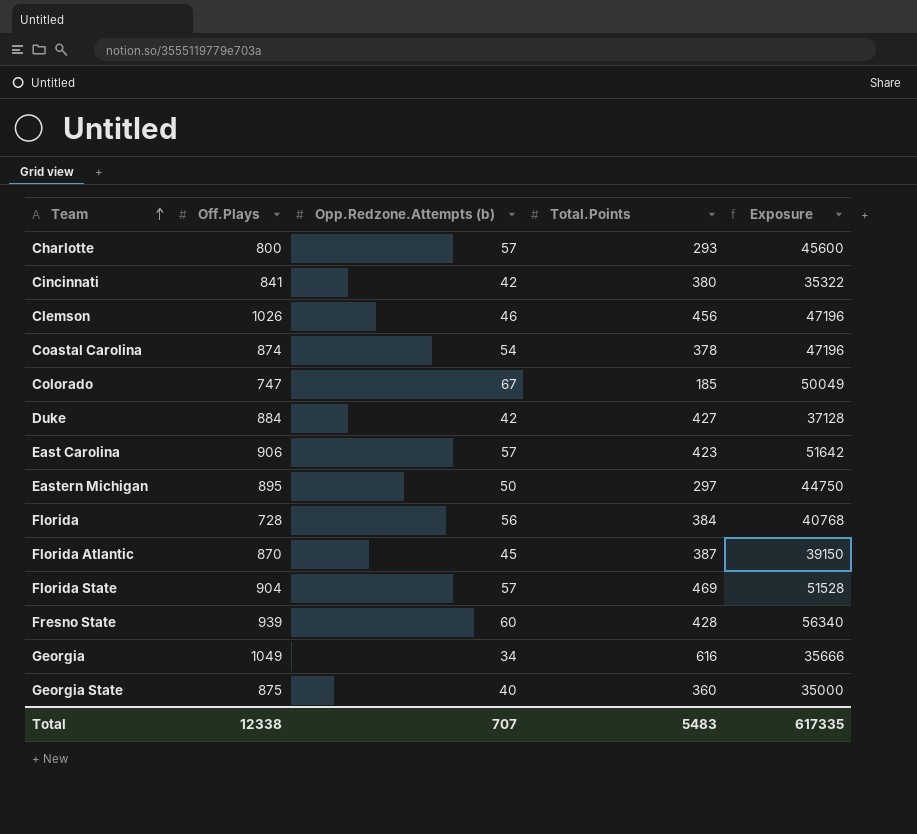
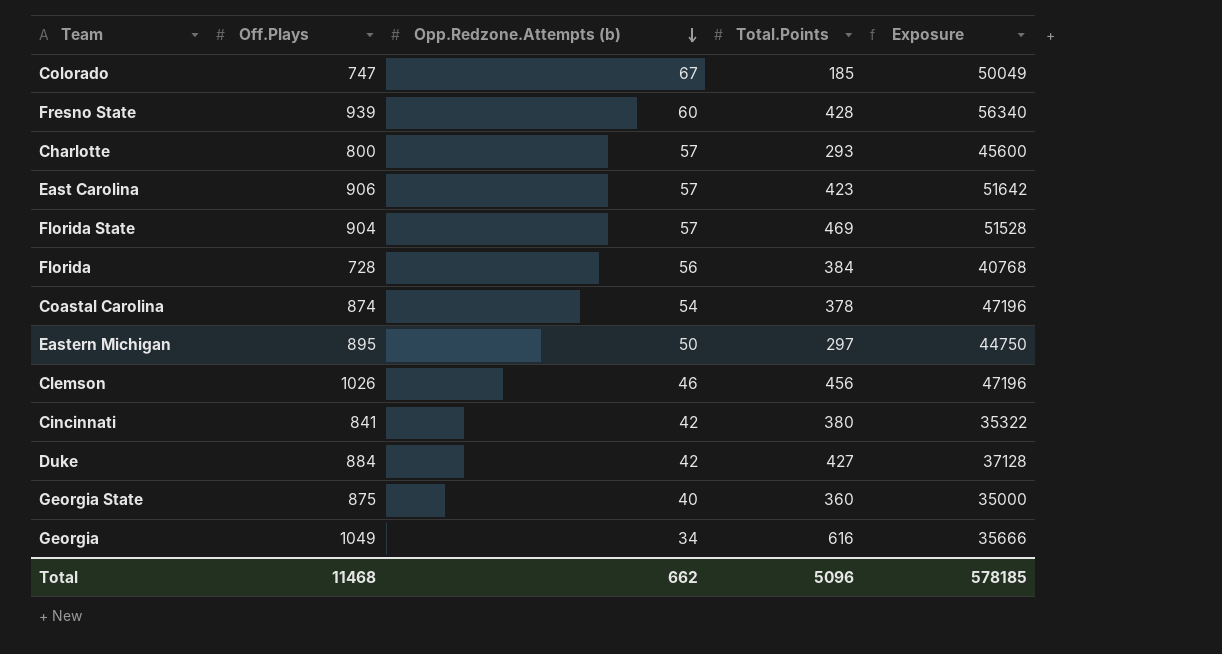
row order: Team ascending -> Opp.Redzone.Attempts (b) descending
row Florida Atlantic: 870 | 45 | 387 | 39150 -> none
Total | Off.Plays: 12338 -> 11468
Total | Opp.Redzone.Attempts (b): 707 -> 662
Total | Total.Points: 5483 -> 5096
Total | Exposure: 617335 -> 578185

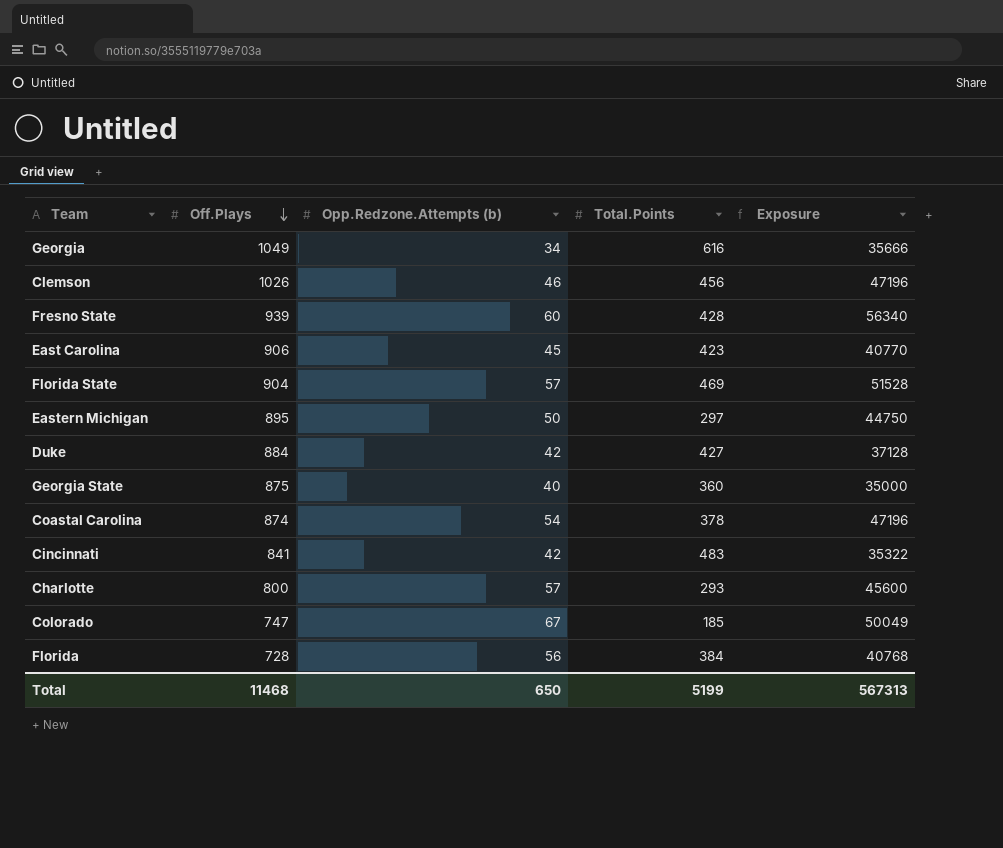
row order: Opp.Redzone.Attempts (b) descending -> Off.Plays descending
East Carolina | Opp.Redzone.Attempts (b): 57 -> 45
East Carolina | Exposure: 51642 -> 40770
Cincinnati | Total.Points: 380 -> 483
Total | Opp.Redzone.Attempts (b): 662 -> 650
Total | Total.Points: 5096 -> 5199
Total | Exposure: 578185 -> 567313

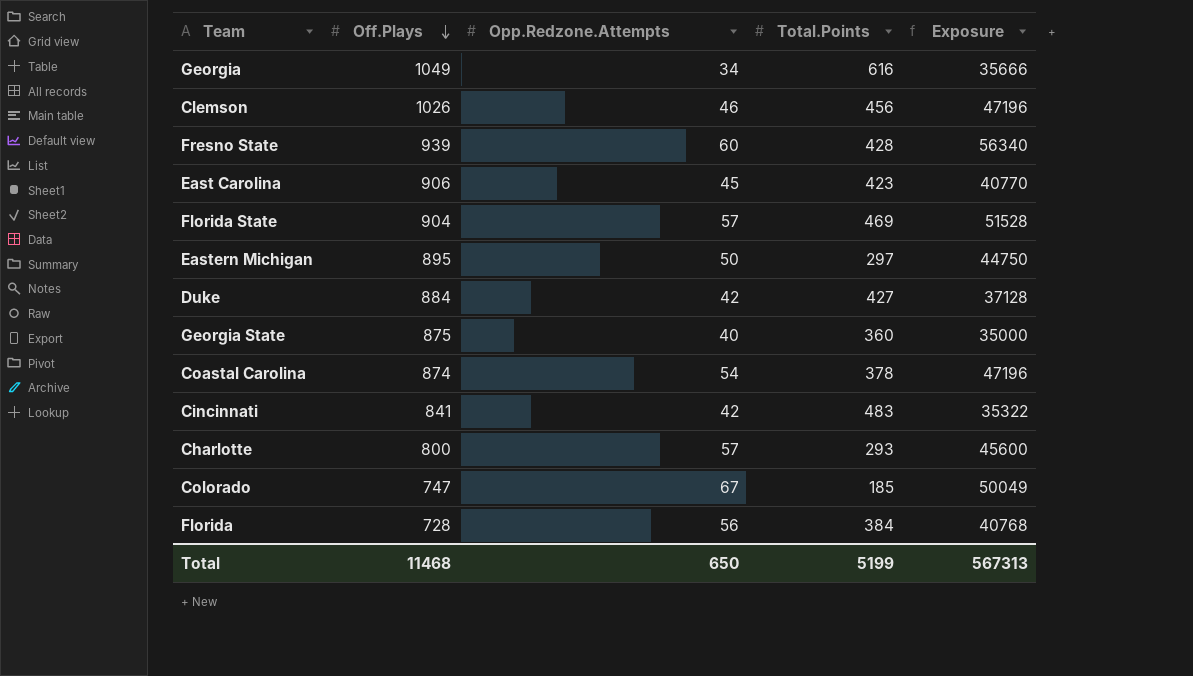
column name: Opp.Redzone.Attempts (b) -> Opp.Redzone.Attempts

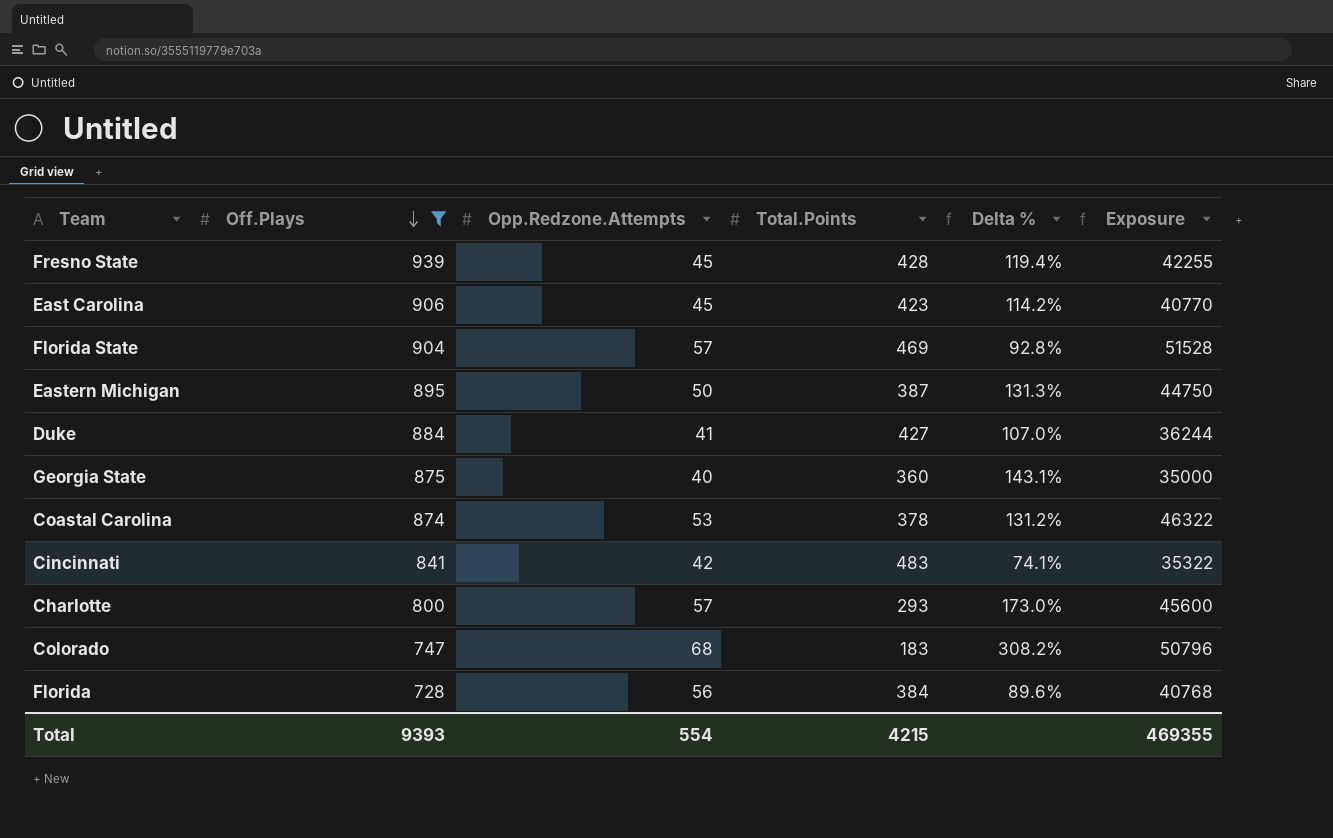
filter: none -> Off.Plays <= 939
column Delta % | formula: none -> ([Off.Plays] - [Total.Points]) / [Total.Points]
Fresno State | Opp.Redzone.Attempts: 60 -> 45
Fresno State | Exposure: 56340 -> 42255
Eastern Michigan | Total.Points: 297 -> 387
Duke | Opp.Redzone.Attempts: 42 -> 41
Duke | Exposure: 37128 -> 36244
Coastal Carolina | Opp.Redzone.Attempts: 54 -> 53
Coastal Carolina | Exposure: 47196 -> 46322
Colorado | Opp.Redzone.Attempts: 67 -> 68
Colorado | Total.Points: 185 -> 183
Colorado | Exposure: 50049 -> 50796
Total | Off.Plays: 11468 -> 9393
Total | Opp.Redzone.Attempts: 650 -> 554
Total | Total.Points: 5199 -> 4215
Total | Exposure: 567313 -> 469355

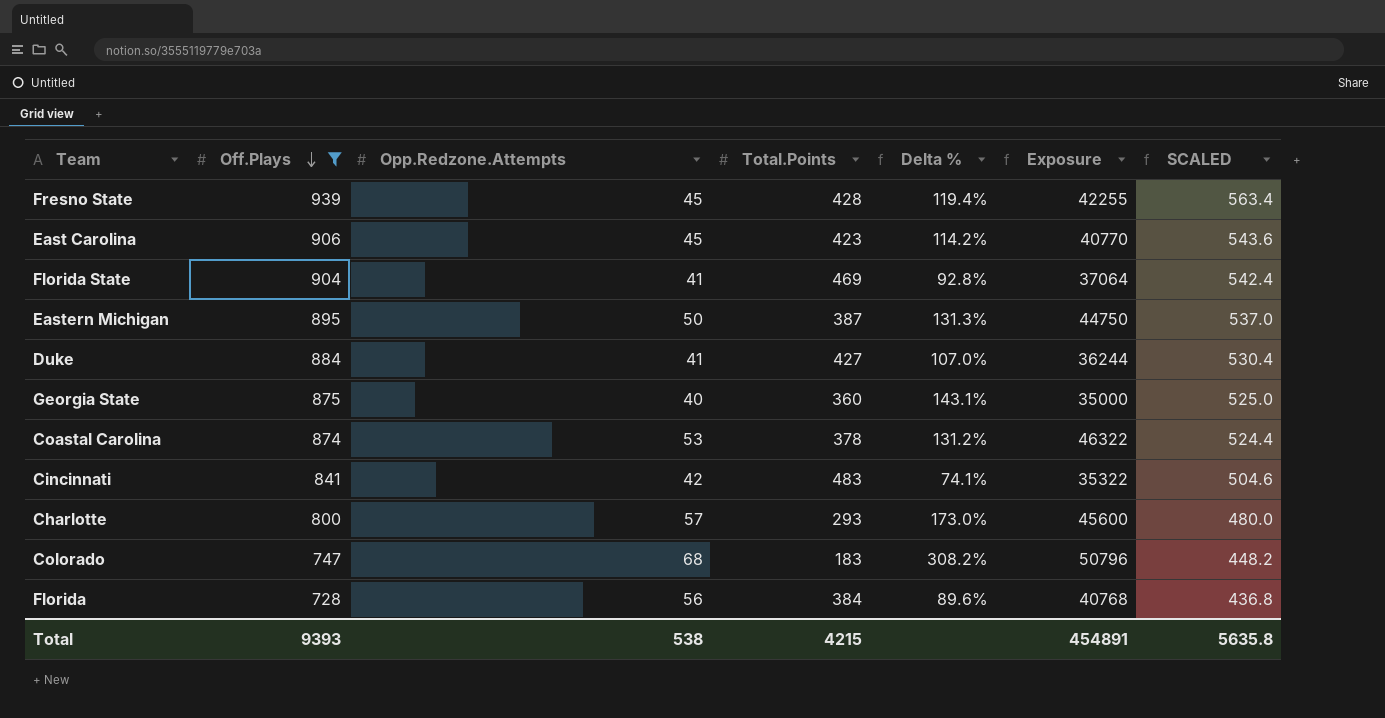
column SCALED | formula: none -> [Off.Plays] * 0.6
Florida State | Opp.Redzone.Attempts: 57 -> 41
Florida State | Exposure: 51528 -> 37064
Total | Opp.Redzone.Attempts: 554 -> 538
Total | Exposure: 469355 -> 454891

